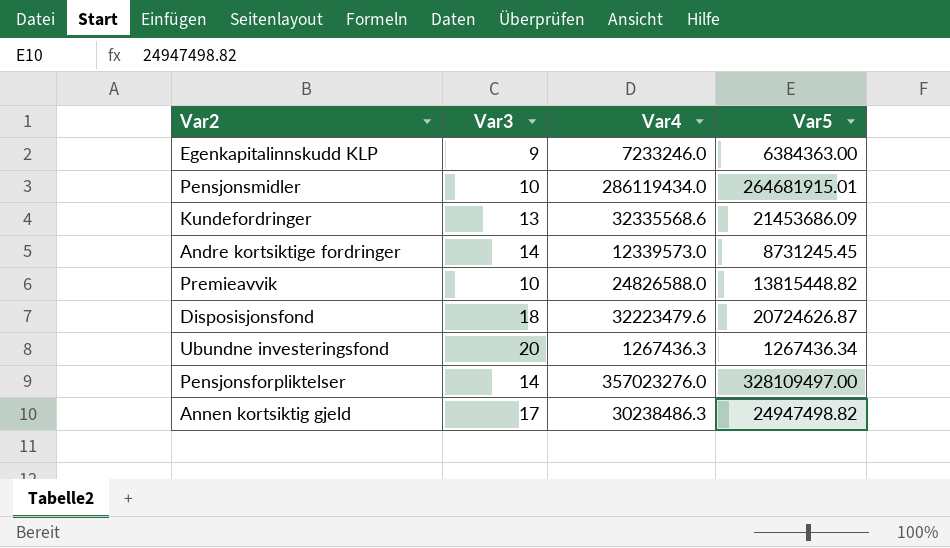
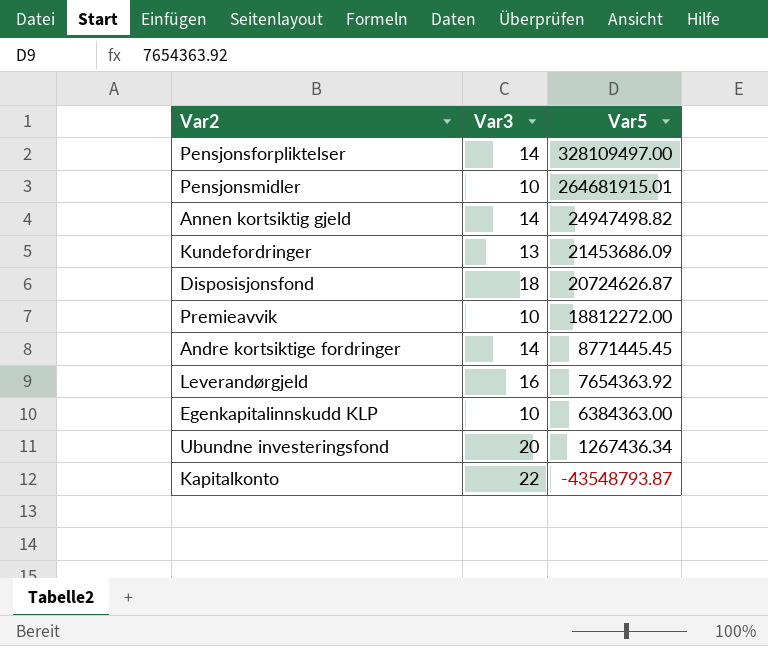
row order: none -> Var5 descending
column Var4 | position: 3 -> none
Annen kortsiktig gjeld | Var3: 17 -> 14
Premieavvik | Var5: 13815448.82 -> 18812272.00
Andre kortsiktige fordringer | Var5: 8731245.45 -> 8771445.45
row Leverandørgjeld: none -> 16 | 7654363.92
Egenkapitalinnskudd KLP | Var3: 9 -> 10
row Kapitalkonto: none -> 22 | -43548793.87

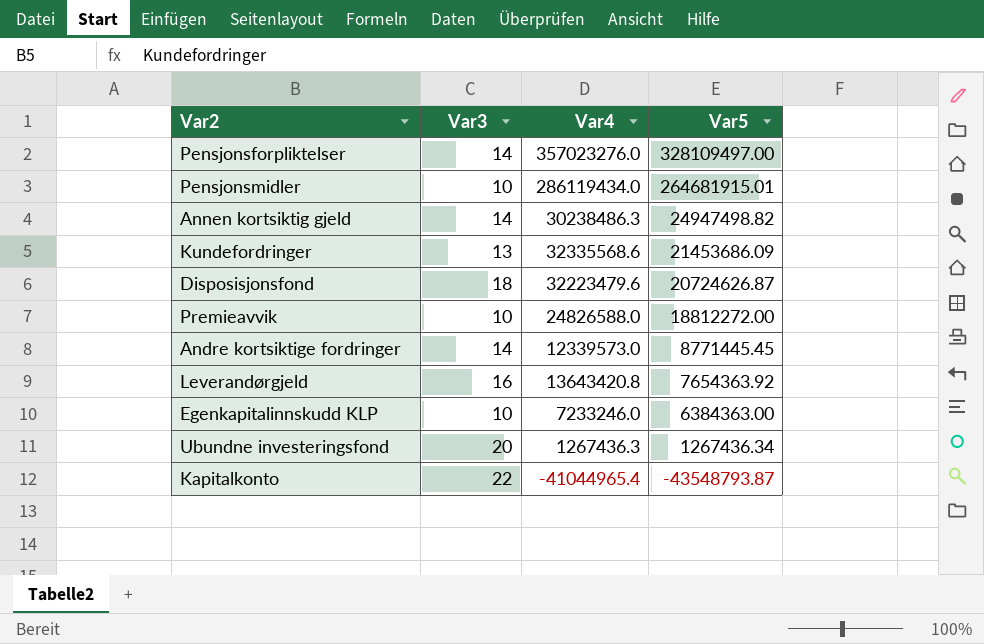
column Var4 | position: none -> 3

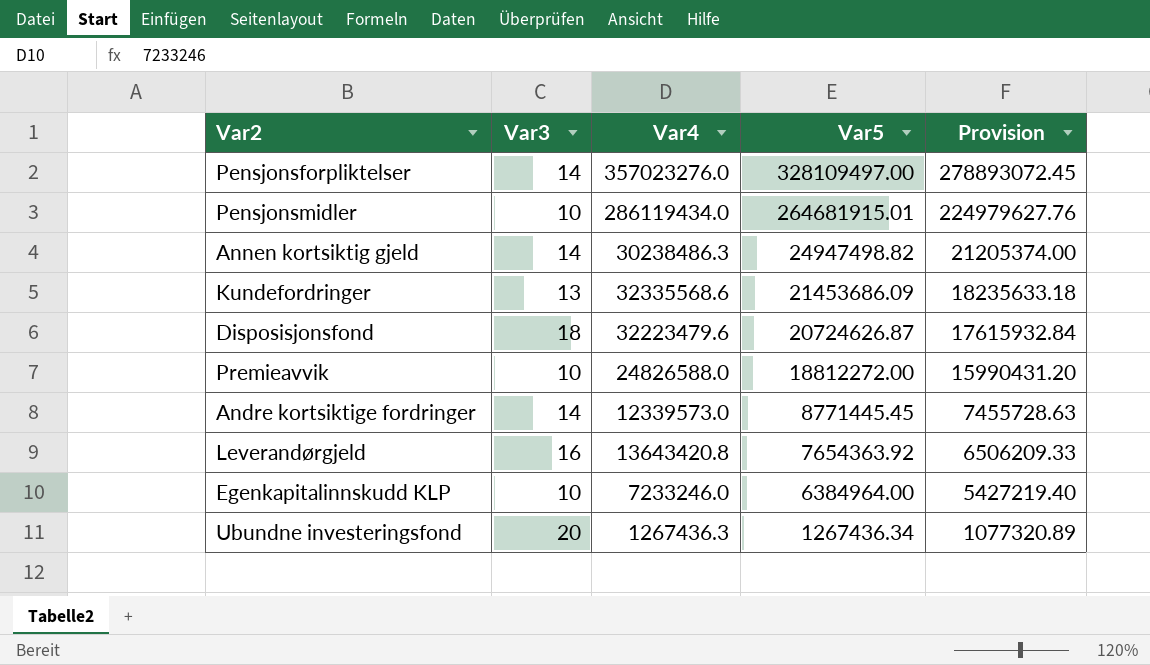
column Provision | formula: none -> [Var5] * 0.85
row Kapitalkonto: 22 | -41044965.4 | -43548793.87 -> none
Egenkapitalinnskudd KLP | Var5: 6384363.00 -> 6384964.00

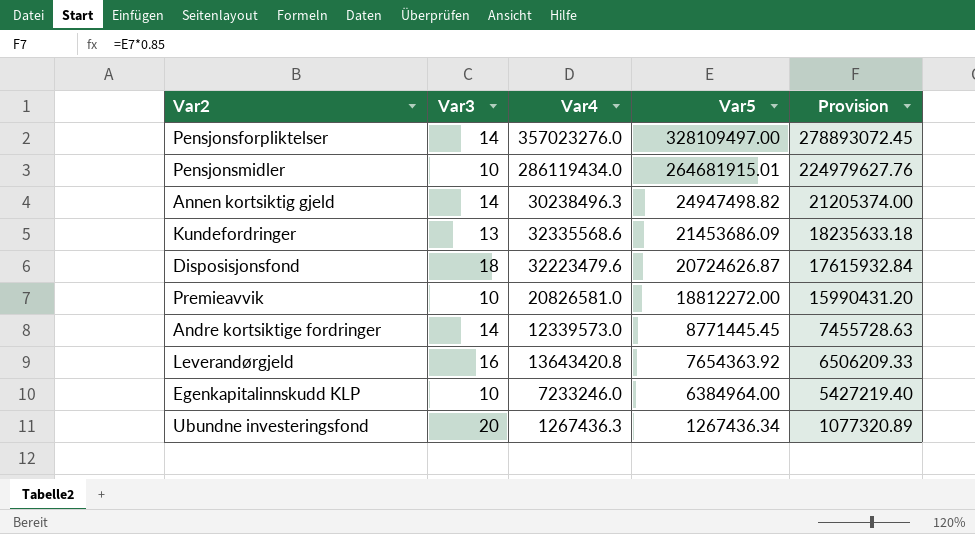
Annen kortsiktig gjeld | Var4: 30238486.3 -> 30238496.3
Premieavvik | Var4: 24826588.0 -> 20826581.0

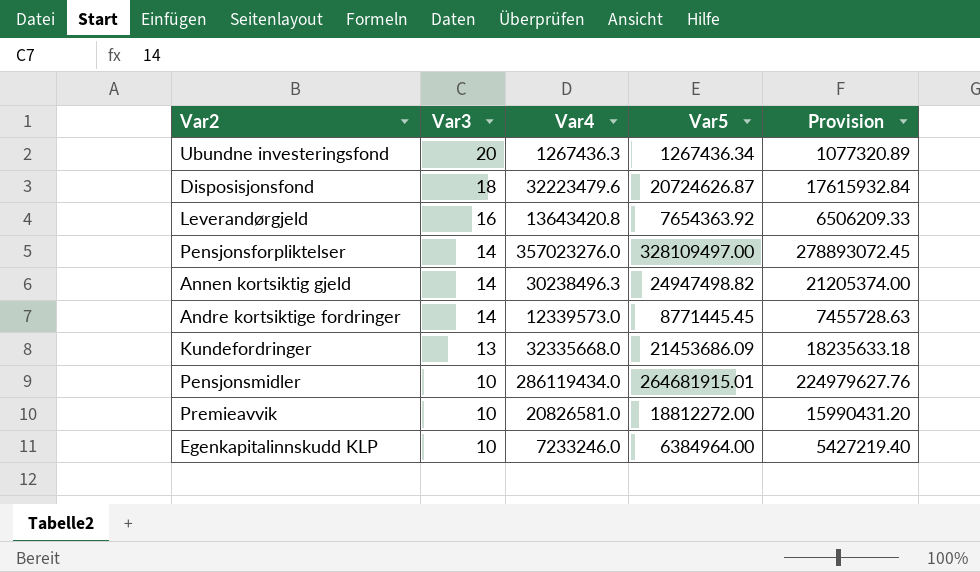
row order: Var5 descending -> Var3 descending
Kundefordringer | Var4: 32335568.6 -> 32335668.0

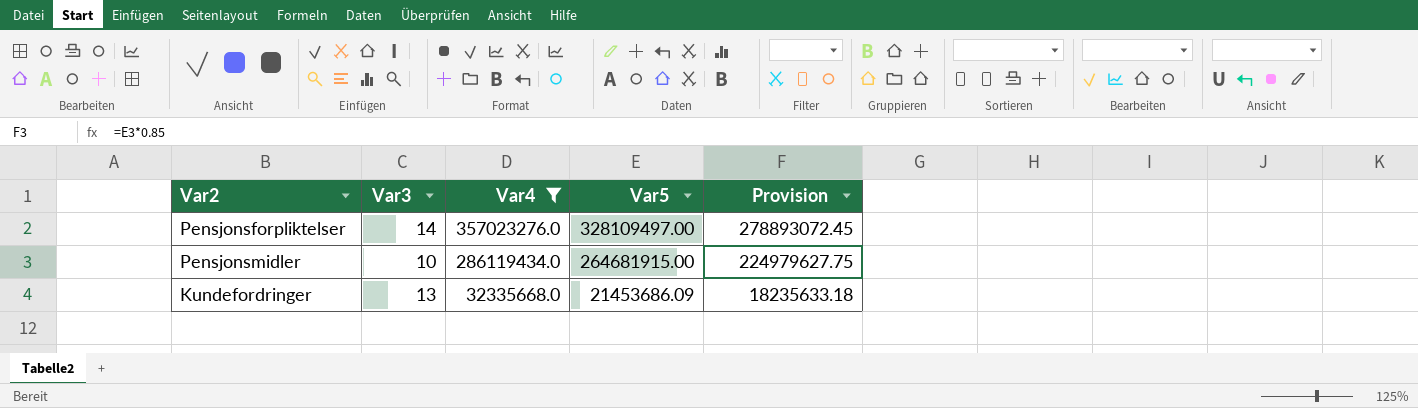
filter: none -> Var4 >= 32335668.0
row order: Var3 descending -> Var4 descending
Pensjonsmidler | Var5: 264681915.01 -> 264681915.00
Pensjonsmidler | Provision: 224979627.76 -> 224979627.75

